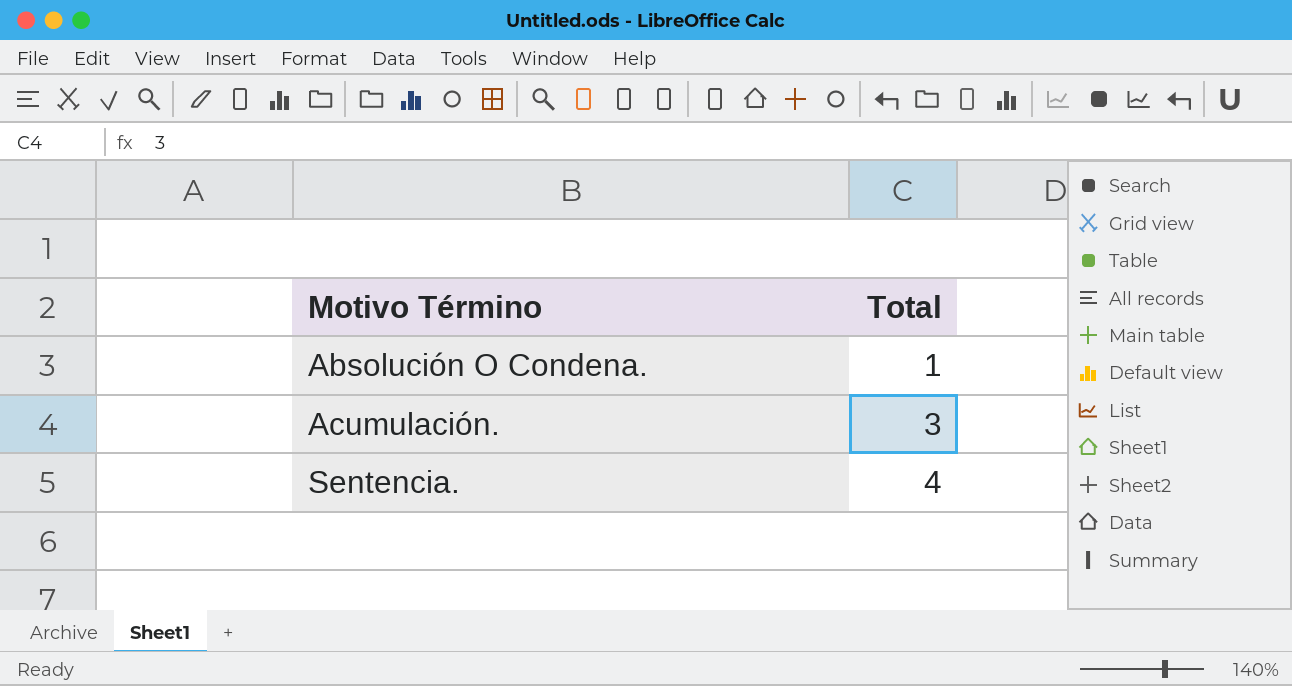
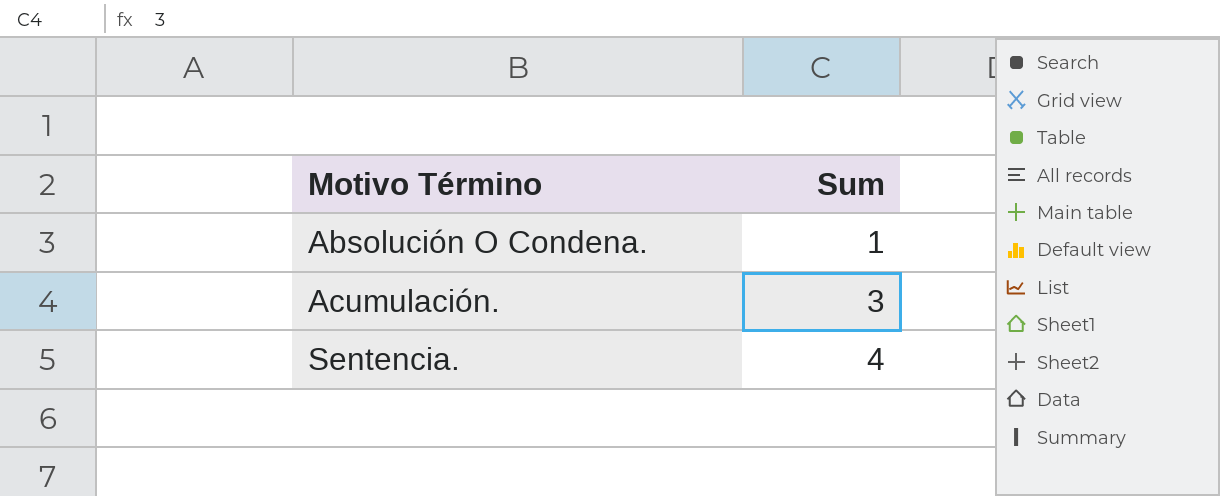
column name: Total -> Sum

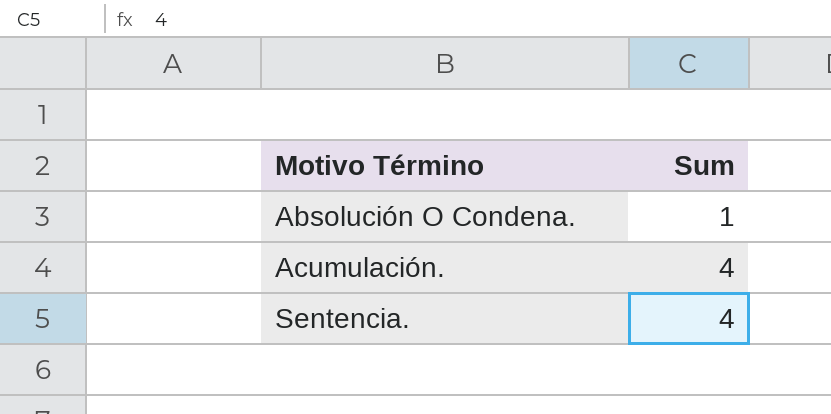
Acumulación. | Sum: 3 -> 4

